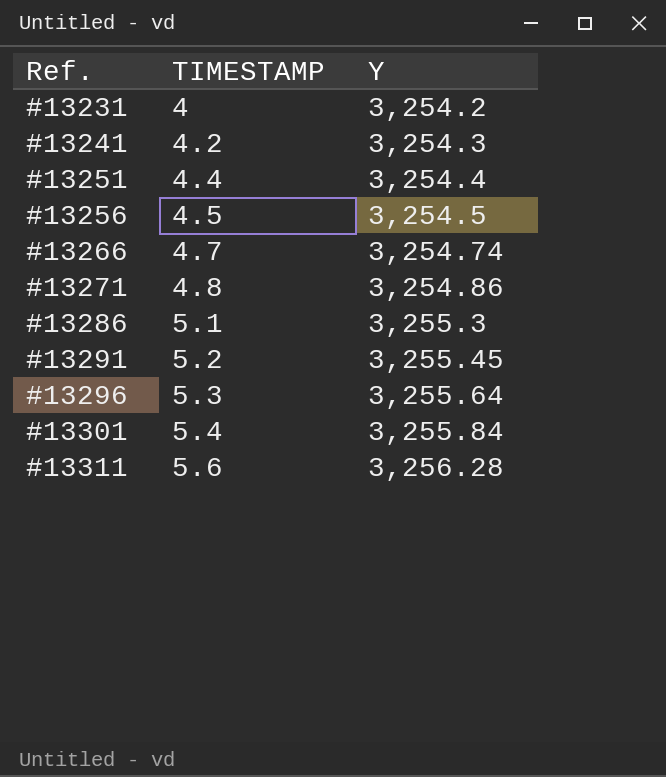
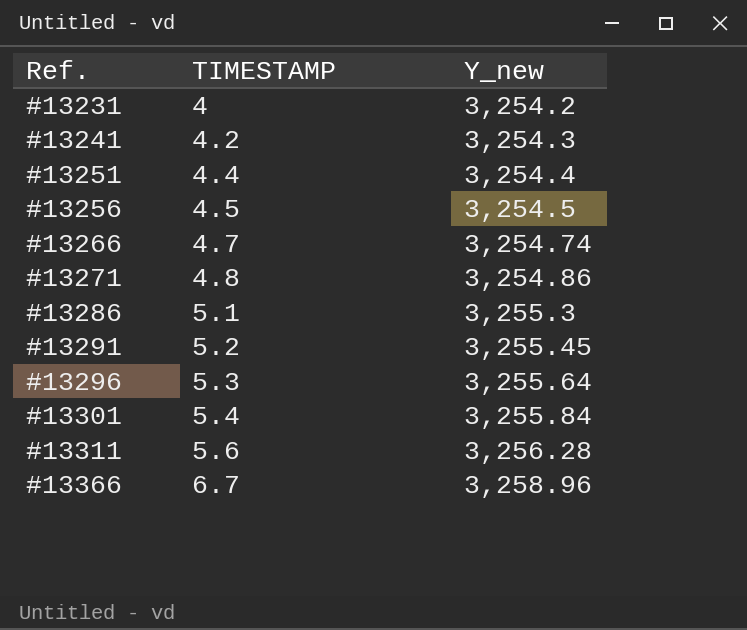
column name: Y -> Y_new
row #13366: none -> 6.7 | 3,258.96

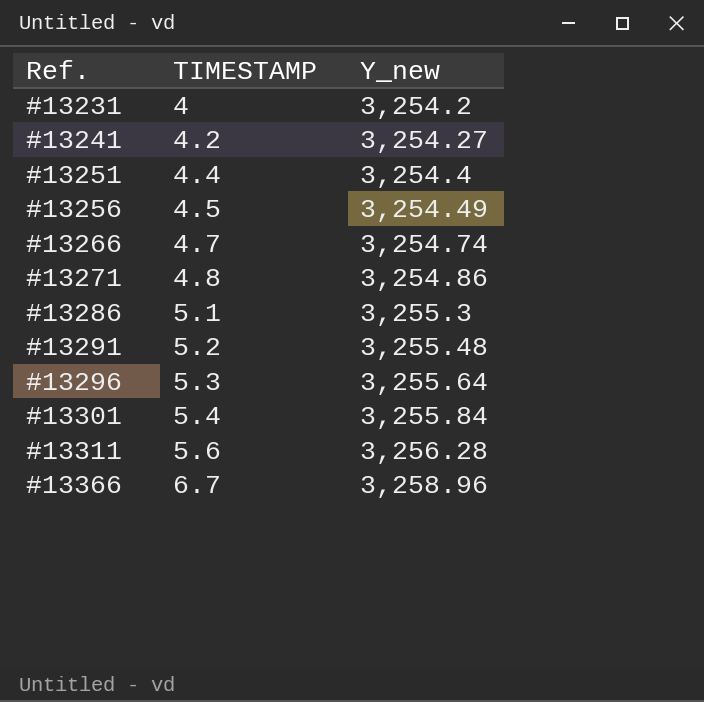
#13241 | Y_new: 3,254.3 -> 3,254.27
#13256 | Y_new: 3,254.5 -> 3,254.49
#13291 | Y_new: 3,255.45 -> 3,255.48

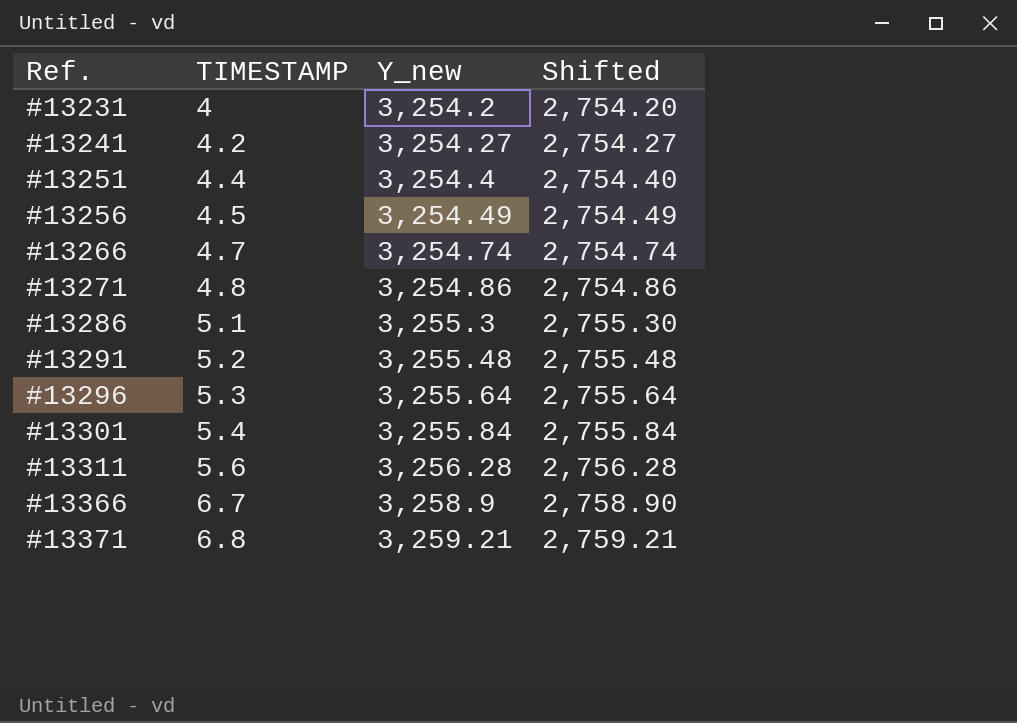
column Shifted | formula: none -> [Y_new] - 500
#13366 | Y_new: 3,258.96 -> 3,258.9
row #13371: none -> 6.8 | 3,259.21 | 2,759.21

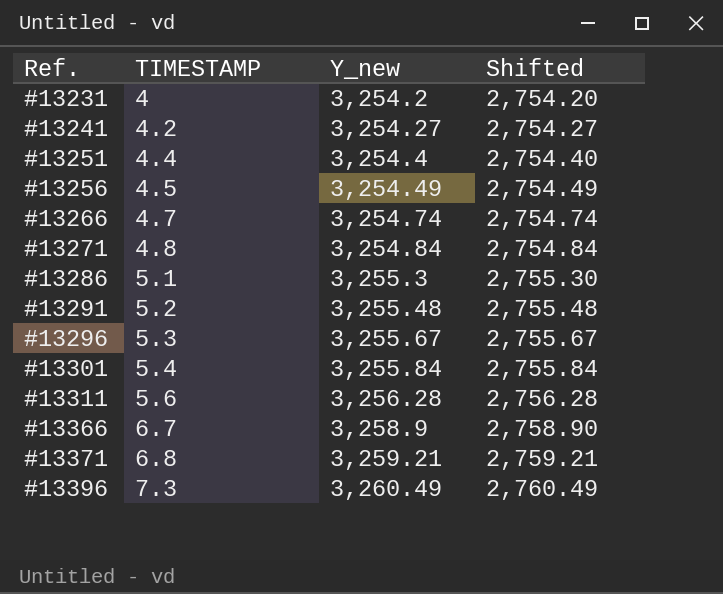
#13271 | Y_new: 3,254.86 -> 3,254.84
#13271 | Shifted: 2,754.86 -> 2,754.84
#13296 | Y_new: 3,255.64 -> 3,255.67
#13296 | Shifted: 2,755.64 -> 2,755.67
row #13396: none -> 7.3 | 3,260.49 | 2,760.49

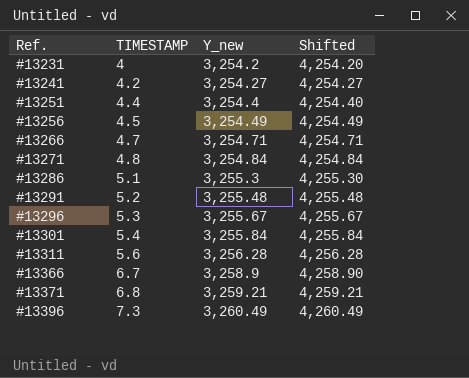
column Shifted | formula: [Y_new] - 500 -> [Y_new] + 1000
#13266 | Y_new: 3,254.74 -> 3,254.71

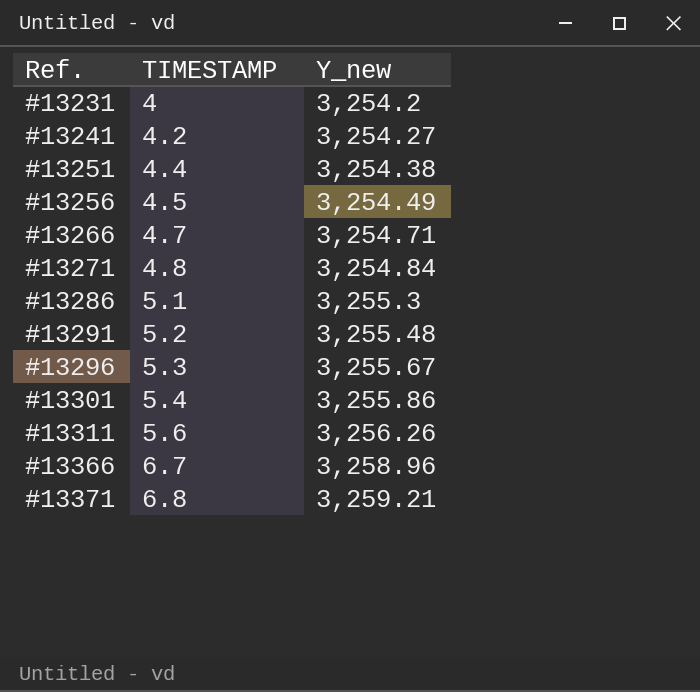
column Shifted | formula: [Y_new] + 1000 -> none
row #13396: 7.3 | 3,260.49 | 4,260.49 -> none
#13251 | Y_new: 3,254.4 -> 3,254.38
#13301 | Y_new: 3,255.84 -> 3,255.86
#13311 | Y_new: 3,256.28 -> 3,256.26
#13366 | Y_new: 3,258.9 -> 3,258.96

